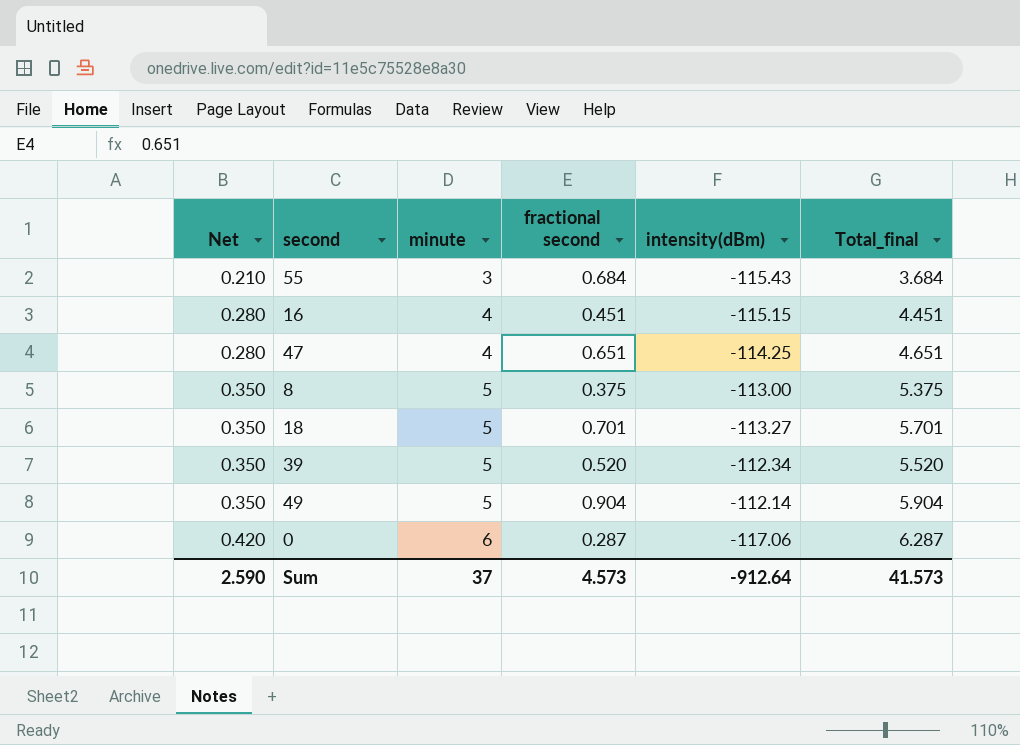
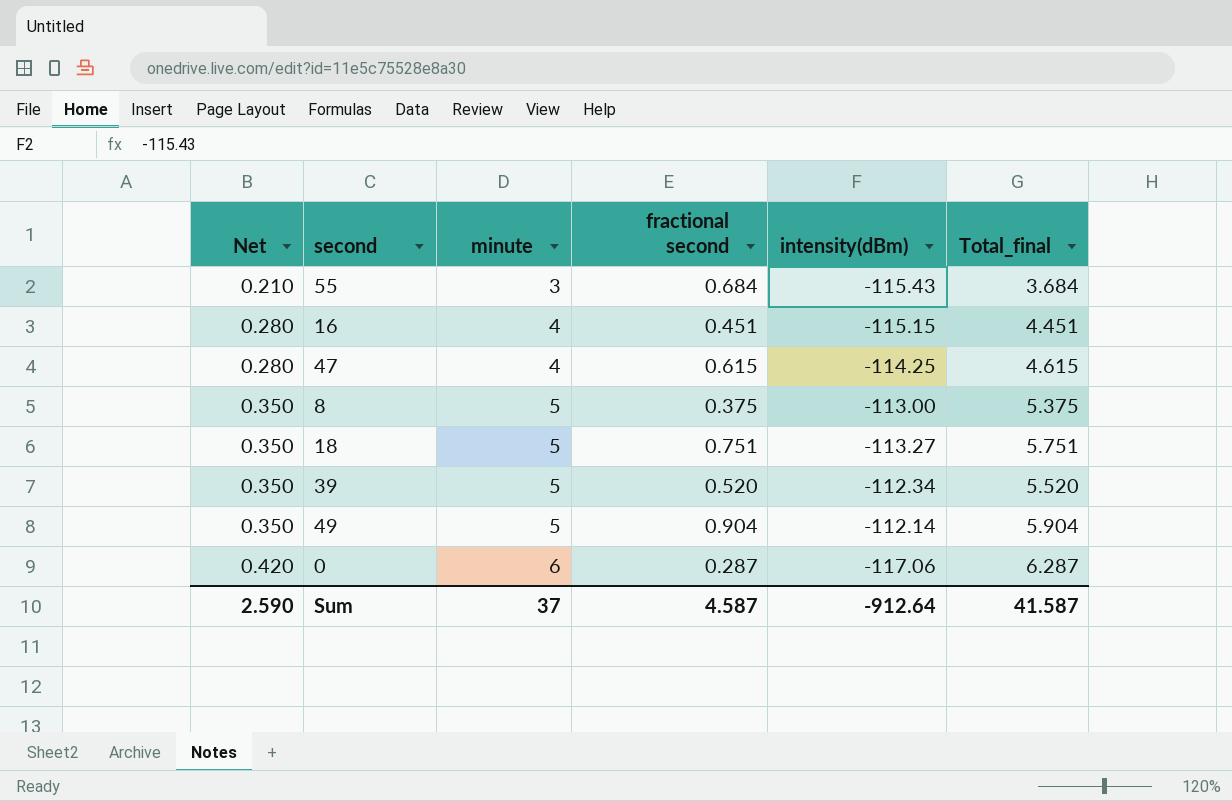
47 | fractional second: 0.651 -> 0.615
47 | Total_final: 4.651 -> 4.615
18 | fractional second: 0.701 -> 0.751
18 | Total_final: 5.701 -> 5.751
Sum | fractional second: 4.573 -> 4.587
Sum | Total_final: 41.573 -> 41.587

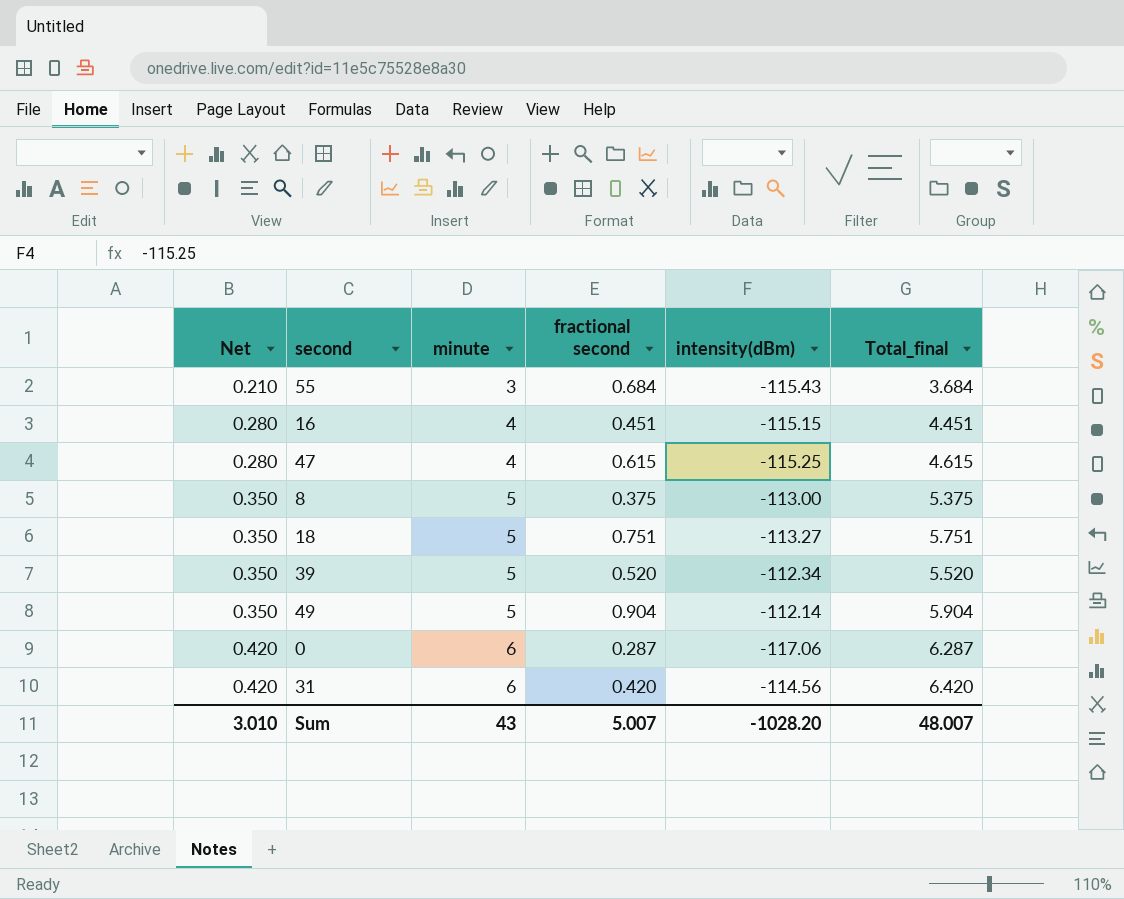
47 | intensity(dBm): -114.25 -> -115.25
row 31: none -> 0.420 | 6 | 0.420 | -114.56 | 6.420
Sum | Net: 2.590 -> 3.010
Sum | minute: 37 -> 43
Sum | fractional second: 4.587 -> 5.007
Sum | intensity(dBm): -912.64 -> -1028.20
Sum | Total_final: 41.587 -> 48.007

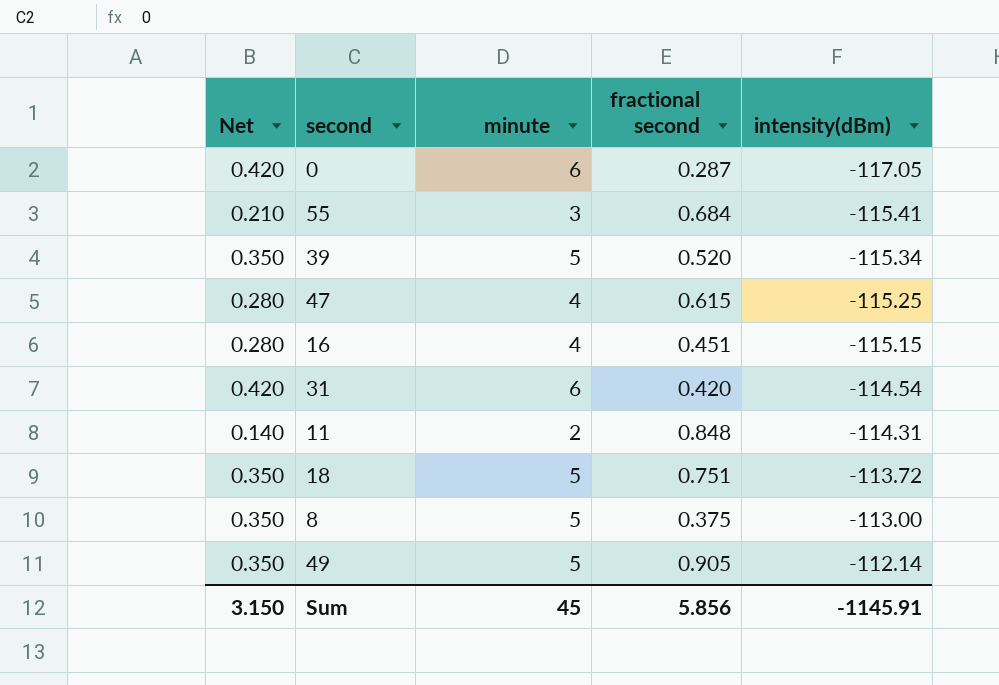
row order: Net ascending -> intensity(dBm) ascending
column Total_final | formula: [minute] + [fractional second] -> none
0 | intensity(dBm): -117.06 -> -117.05
55 | intensity(dBm): -115.43 -> -115.41
39 | intensity(dBm): -112.34 -> -115.34
31 | intensity(dBm): -114.56 -> -114.54
row 11: none -> 0.140 | 2 | 0.848 | -114.31
18 | intensity(dBm): -113.27 -> -113.72
49 | fractional second: 0.904 -> 0.905
Sum | Net: 3.010 -> 3.150
Sum | minute: 43 -> 45
Sum | fractional second: 5.007 -> 5.856
Sum | intensity(dBm): -1028.20 -> -1145.91

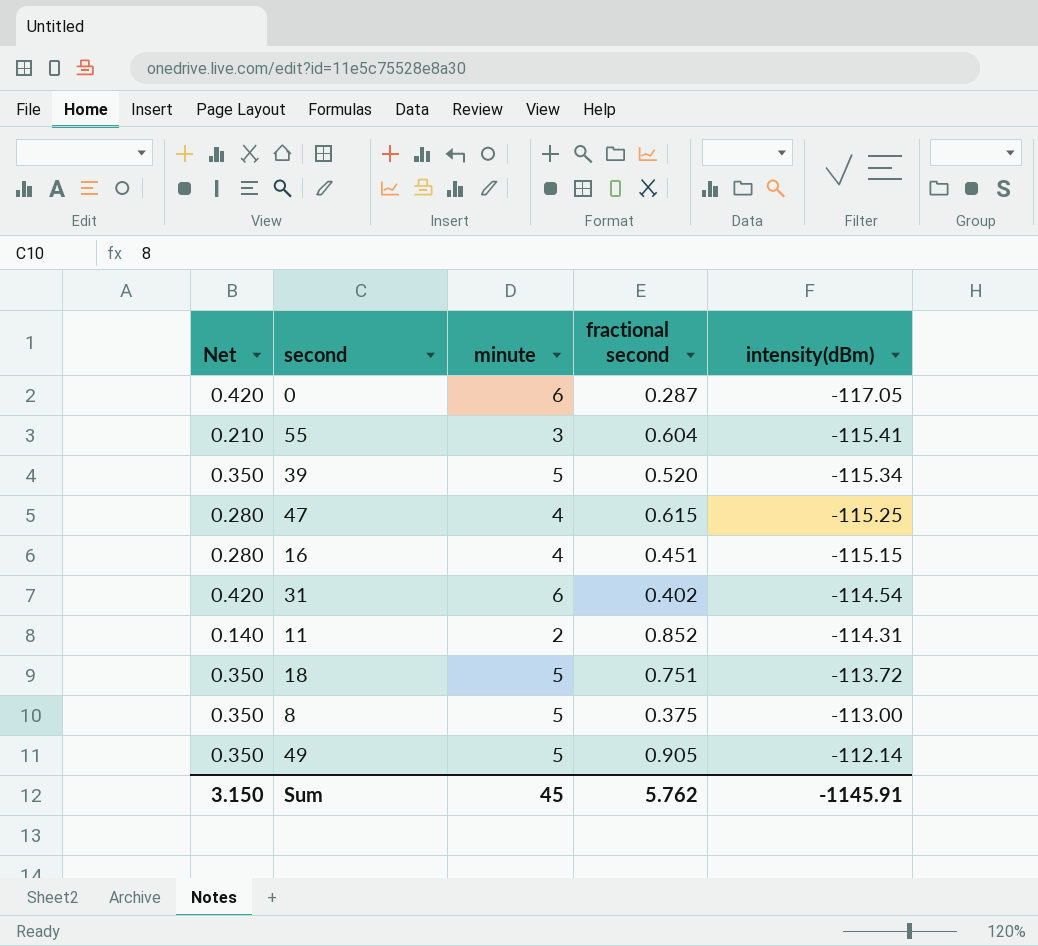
55 | fractional second: 0.684 -> 0.604
31 | fractional second: 0.420 -> 0.402
11 | fractional second: 0.848 -> 0.852
Sum | fractional second: 5.856 -> 5.762

